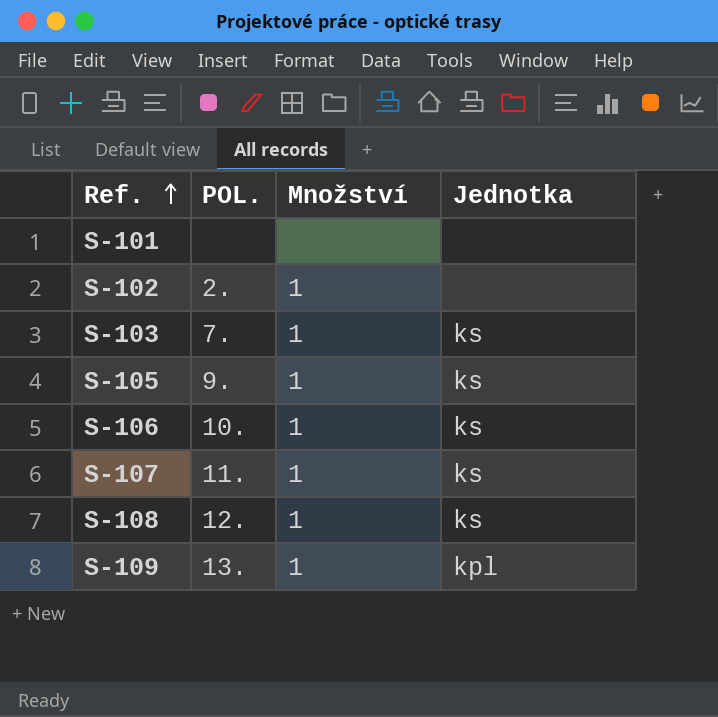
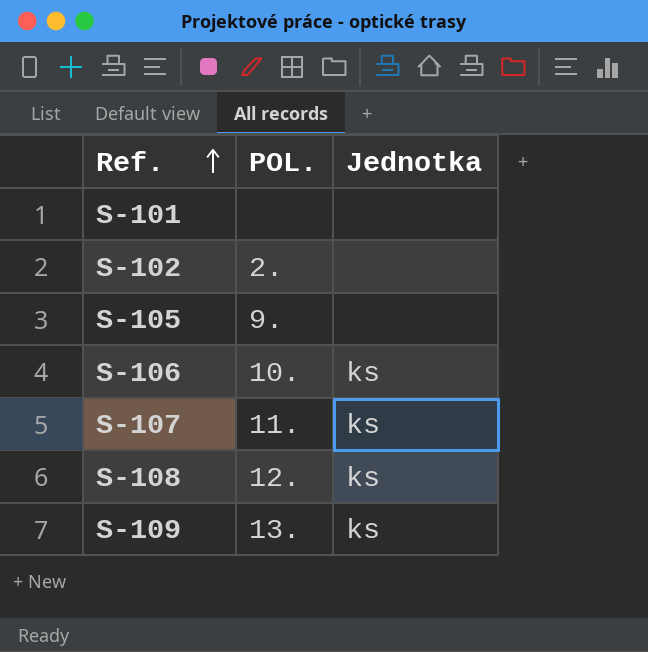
column Množství | position: 3 -> none
row S-103: 7. | 1 | ks -> none
S-105 | Jednotka: ks -> none
S-109 | Jednotka: kpl -> ks

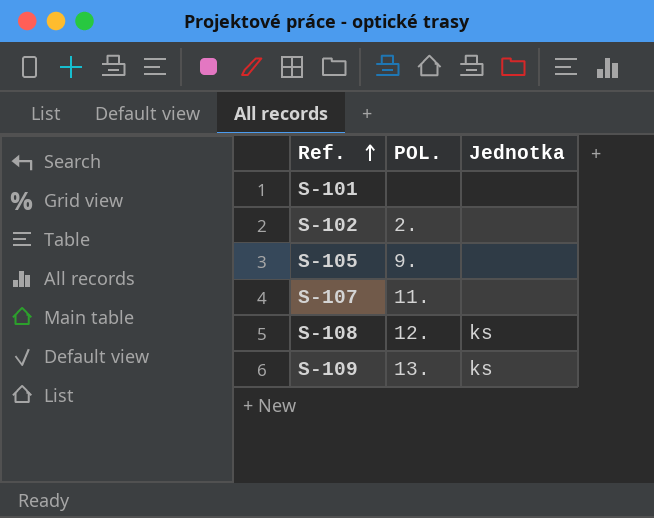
row S-106: 10. | ks -> none
S-107 | Jednotka: ks -> none

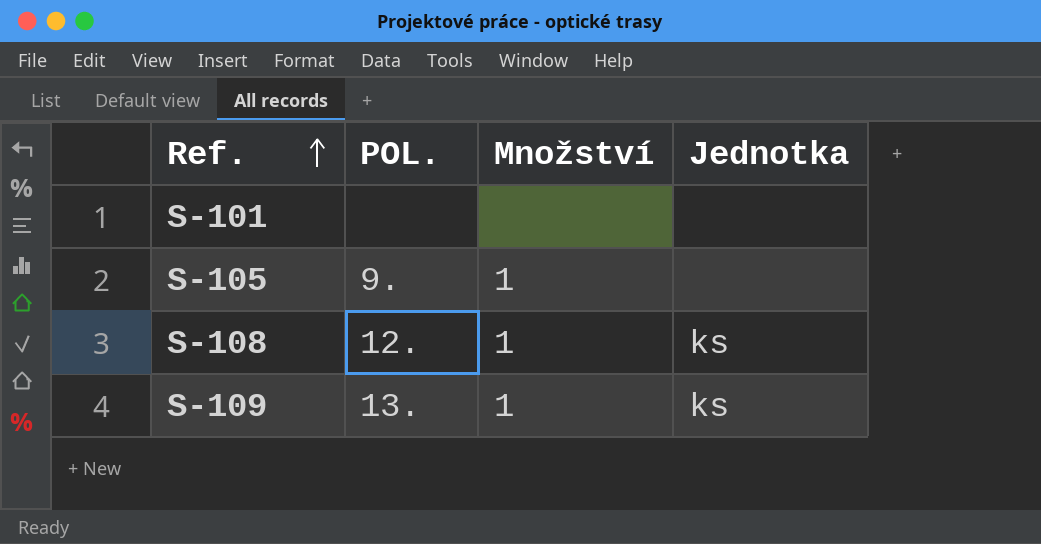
column Množství | position: none -> 3
row S-102: 2. | none -> none
row S-107: 11. | none -> none

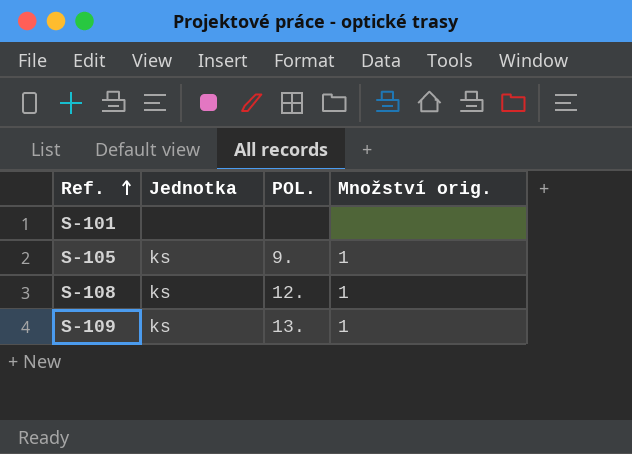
column Jednotka | position: 4 -> 2
column name: Množství -> Množství orig.
S-105 | Jednotka: none -> ks

